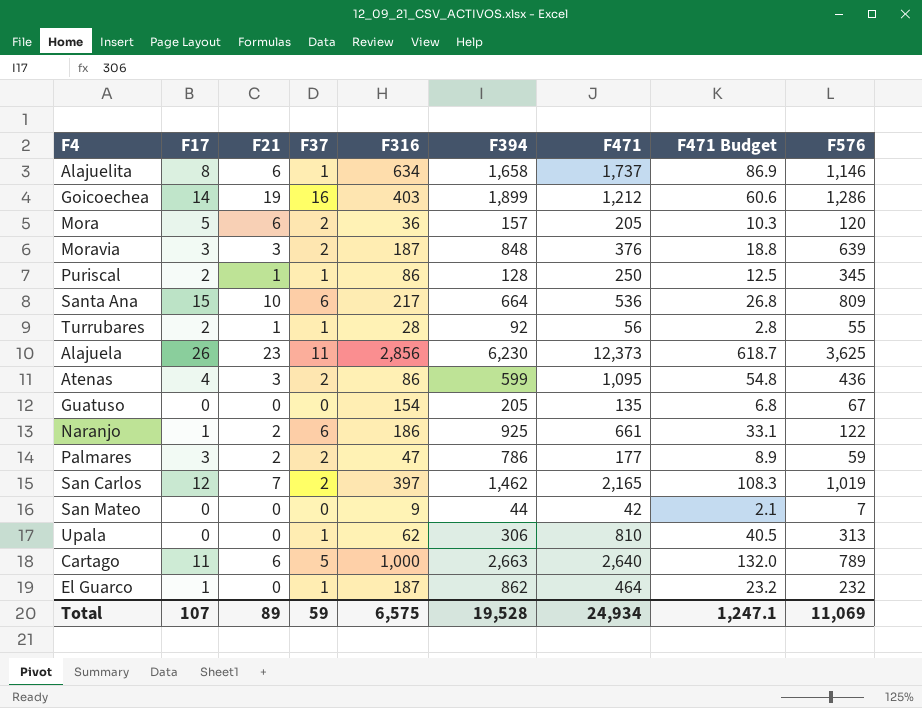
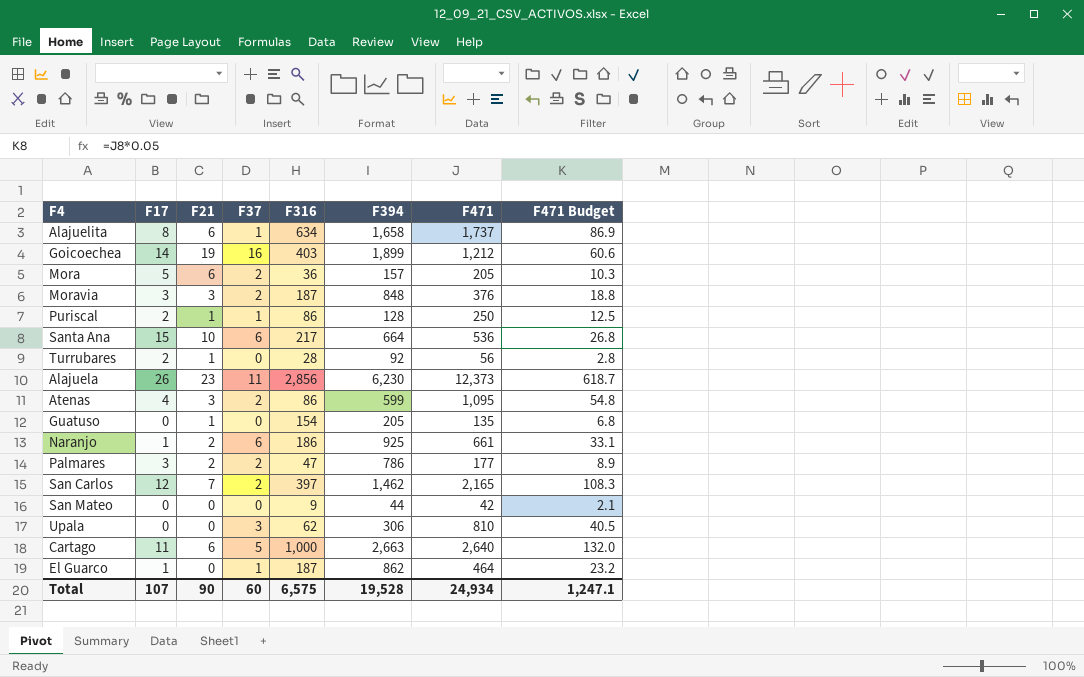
column F576 | position: 9 -> none
Turrubares | F37: 1 -> 0
Guatuso | F21: 0 -> 1
Upala | F37: 1 -> 3
Total | F21: 89 -> 90
Total | F37: 59 -> 60

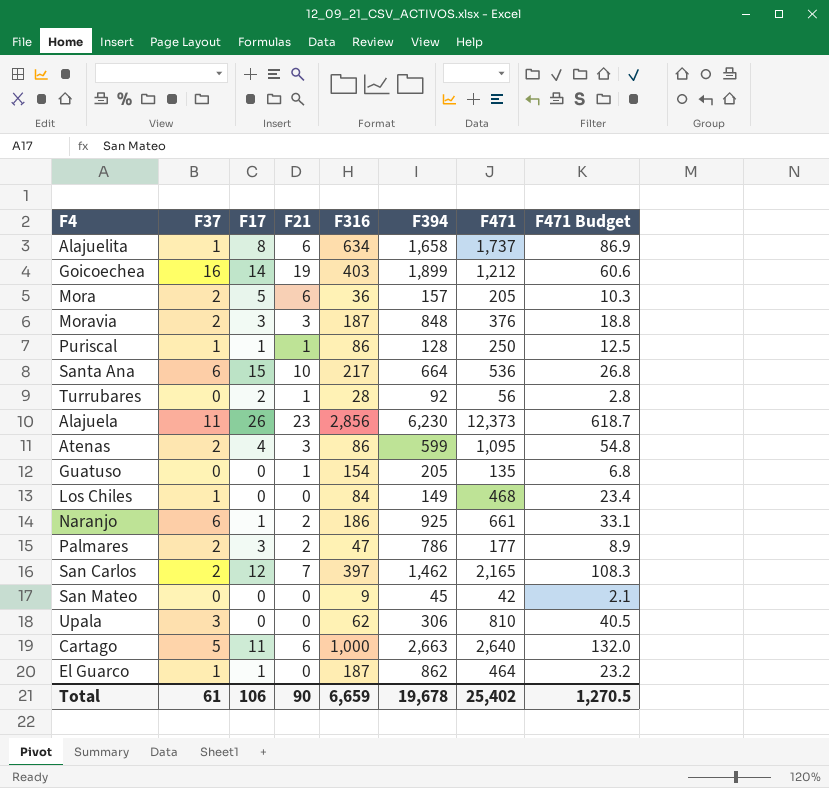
column F37 | position: 4 -> 2
Puriscal | F17: 2 -> 1
row Los Chiles: none -> 1 | 0 | 0 | 84 | 149 | 468 | 23.4
San Mateo | F394: 44 -> 45
Total | F37: 60 -> 61
Total | F17: 107 -> 106
Total | F316: 6,575 -> 6,659
Total | F394: 19,528 -> 19,678
Total | F471: 24,934 -> 25,402
Total | F471 Budget: 1,247.1 -> 1,270.5

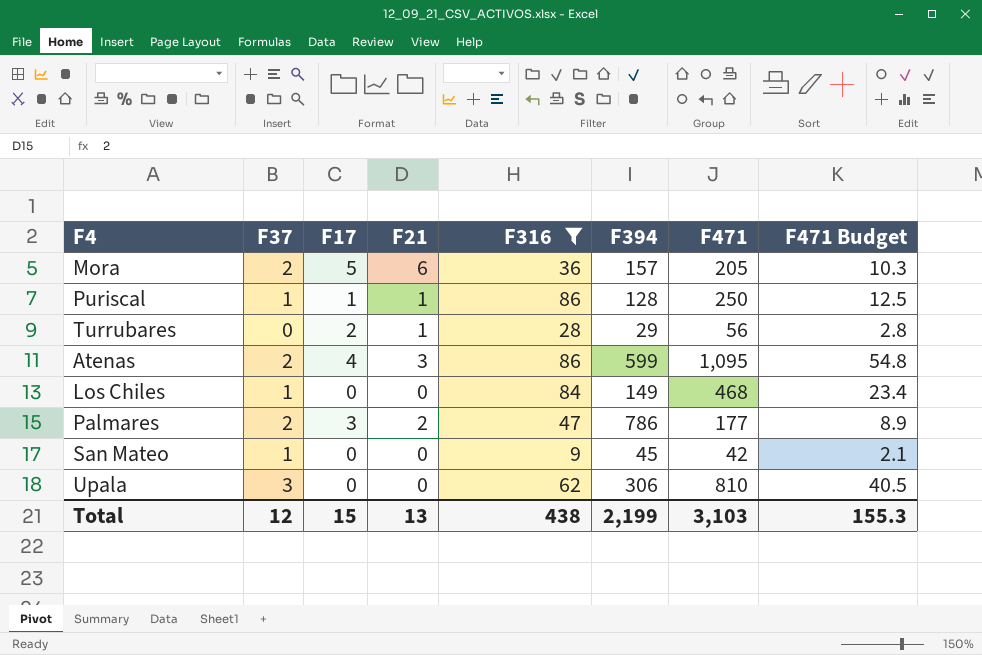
filter: none -> F316 <= 86
Turrubares | F394: 92 -> 29
San Mateo | F37: 0 -> 1
Total | F37: 61 -> 12
Total | F17: 106 -> 15
Total | F21: 90 -> 13
Total | F316: 6,659 -> 438
Total | F394: 19,678 -> 2,199
Total | F471: 25,402 -> 3,103
Total | F471 Budget: 1,270.5 -> 155.3

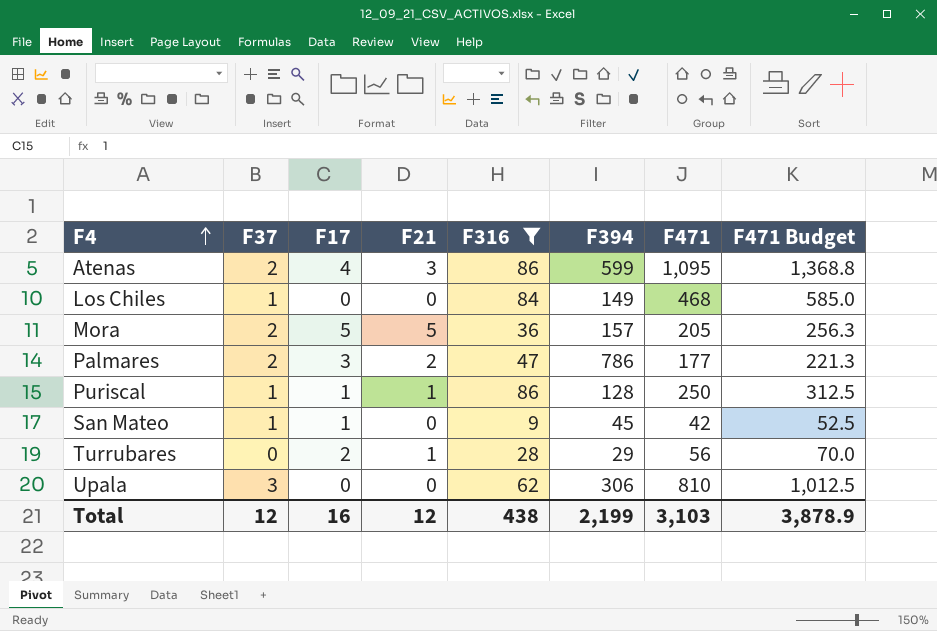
row order: none -> F4 ascending
column F471 Budget | formula: [F471] * 0.05 -> [F471] * 1.25
Mora | F21: 6 -> 5
San Mateo | F17: 0 -> 1
Total | F17: 15 -> 16
Total | F21: 13 -> 12
Total | F471 Budget: 155.3 -> 3,878.9

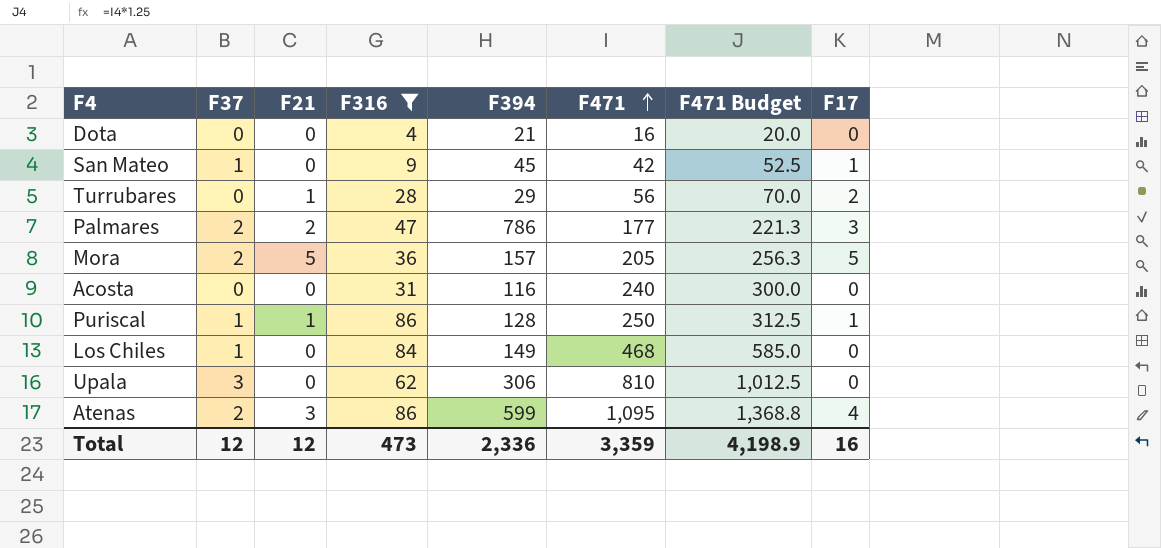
row order: F4 ascending -> F471 ascending
column F17 | position: 3 -> 8
row Dota: none -> 0 | 0 | 4 | 21 | 16 | 20.0 | 0
row Acosta: none -> 0 | 0 | 31 | 116 | 240 | 300.0 | 0
Total | F316: 438 -> 473
Total | F394: 2,199 -> 2,336
Total | F471: 3,103 -> 3,359
Total | F471 Budget: 3,878.9 -> 4,198.9

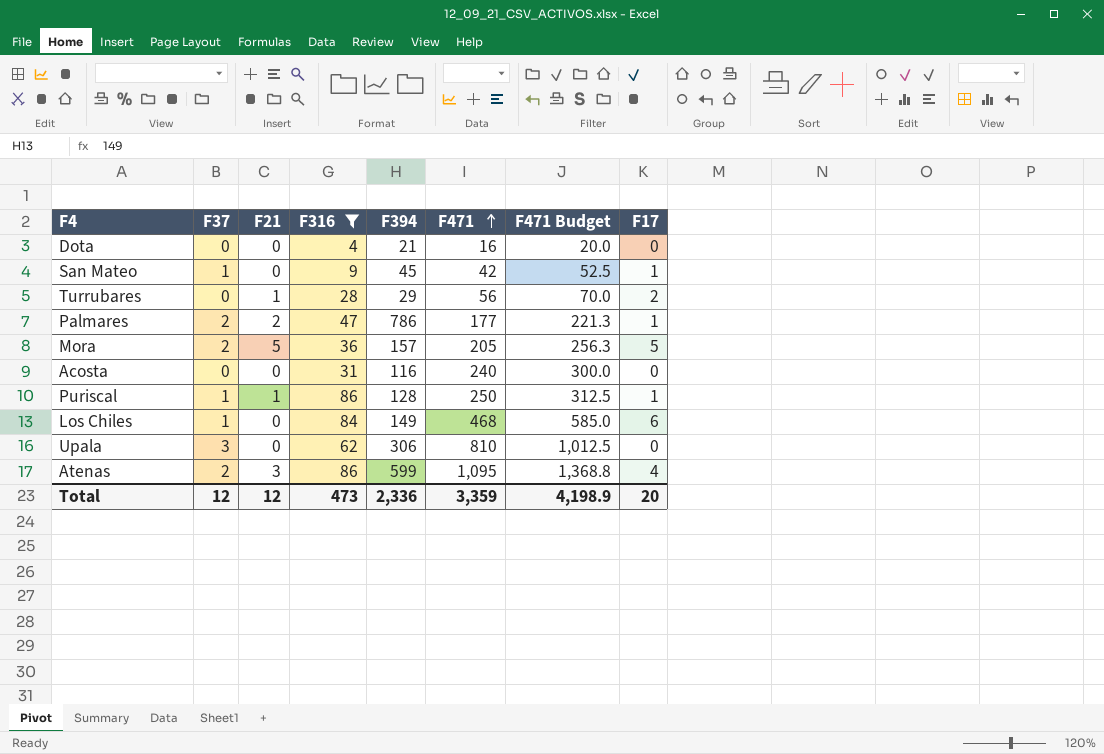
Palmares | F17: 3 -> 1
Los Chiles | F17: 0 -> 6
Total | F17: 16 -> 20

